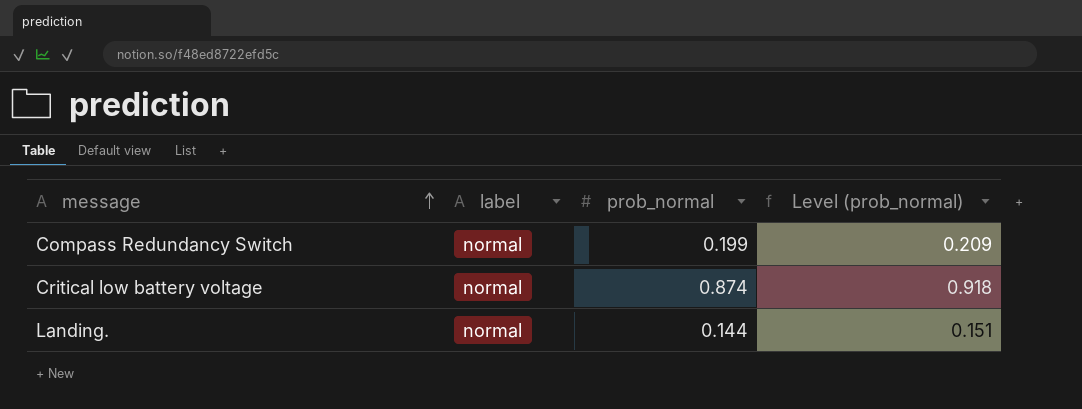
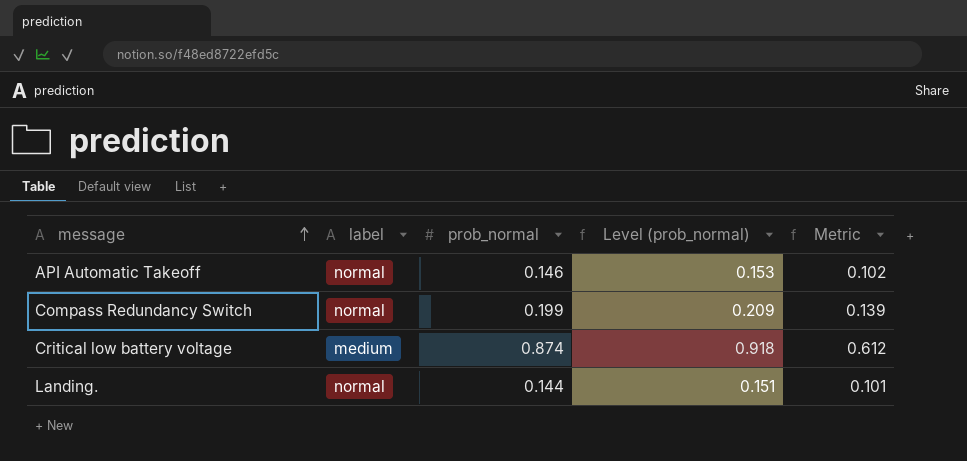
column Metric | formula: none -> [prob_normal] * 0.7
row API Automatic Takeoff: none -> normal | 0.146 | 0.153 | 0.102
Critical low battery voltage | label: normal -> medium

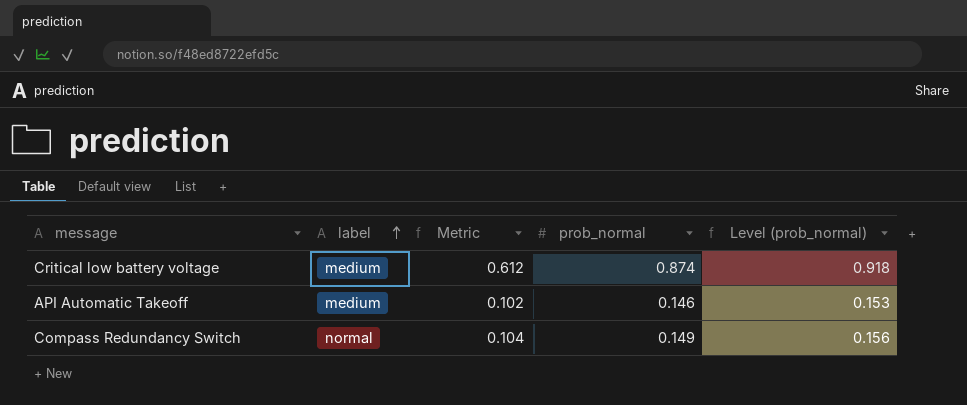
row order: message ascending -> label ascending
column Metric | position: 5 -> 3
row Landing.: normal | 0.144 | 0.151 | 0.101 -> none
API Automatic Takeoff | label: normal -> medium
Compass Redundancy Switch | Metric: 0.139 -> 0.104
Compass Redundancy Switch | prob_normal: 0.199 -> 0.149
Compass Redundancy Switch | Level (prob_normal): 0.209 -> 0.156

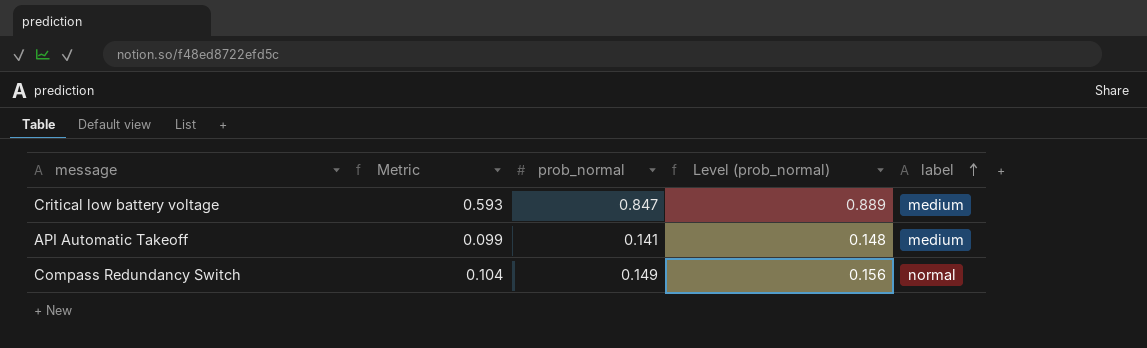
column label | position: 2 -> 5
Critical low battery voltage | Metric: 0.612 -> 0.593
Critical low battery voltage | prob_normal: 0.874 -> 0.847
Critical low battery voltage | Level (prob_normal): 0.918 -> 0.889
API Automatic Takeoff | Metric: 0.102 -> 0.099
API Automatic Takeoff | prob_normal: 0.146 -> 0.141
API Automatic Takeoff | Level (prob_normal): 0.153 -> 0.148

